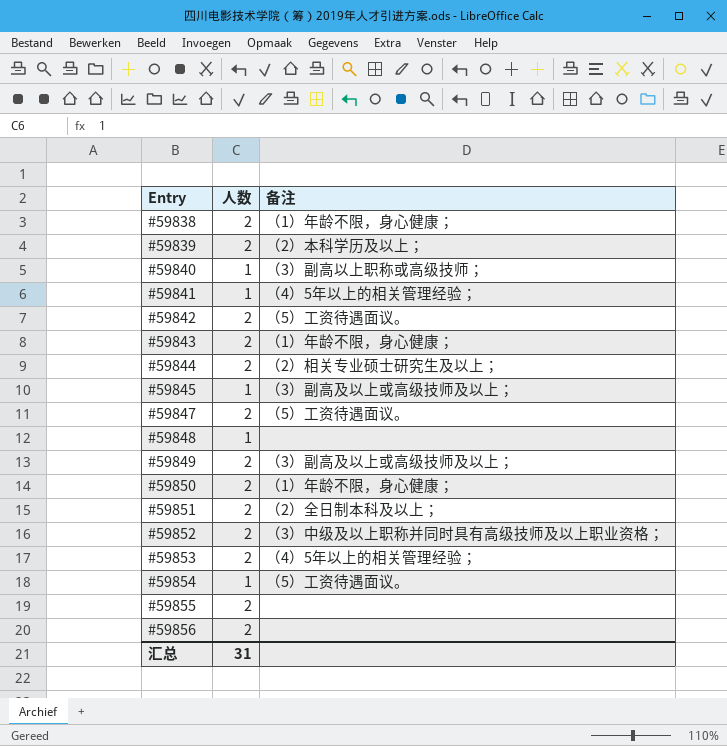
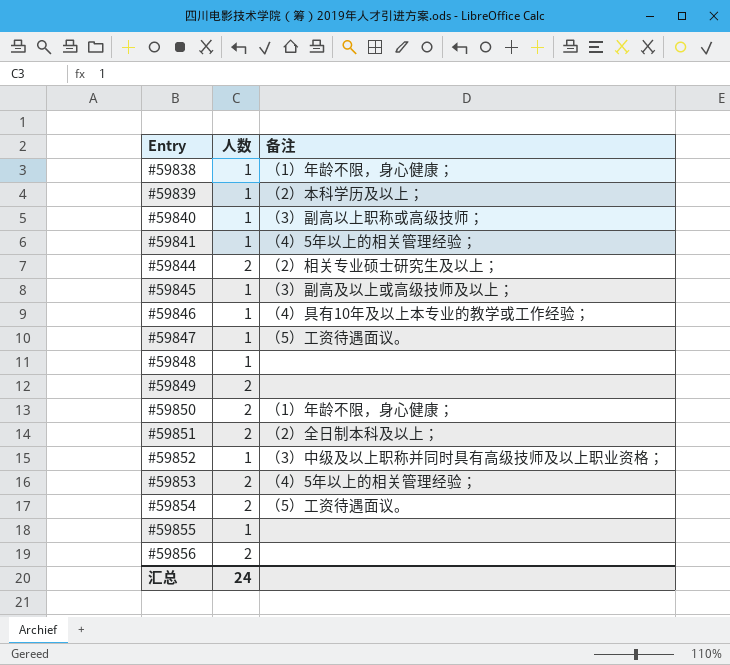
row #59842: 2 | （5）工资待遇面议。 -> none
row #59843: 2 | （1）年龄不限，身心健康； -> none
#59838 | 人数: 2 -> 1
#59839 | 人数: 2 -> 1
row #59846: none -> 1 | （4）具有10年及以上本专业的教学或工作经验；
#59847 | 人数: 2 -> 1
#59849 | 备注: （3）副高及以上或高级技师及以上； -> none
#59852 | 人数: 2 -> 1
#59854 | 人数: 1 -> 2
#59855 | 人数: 2 -> 1
汇总 | 人数: 31 -> 24

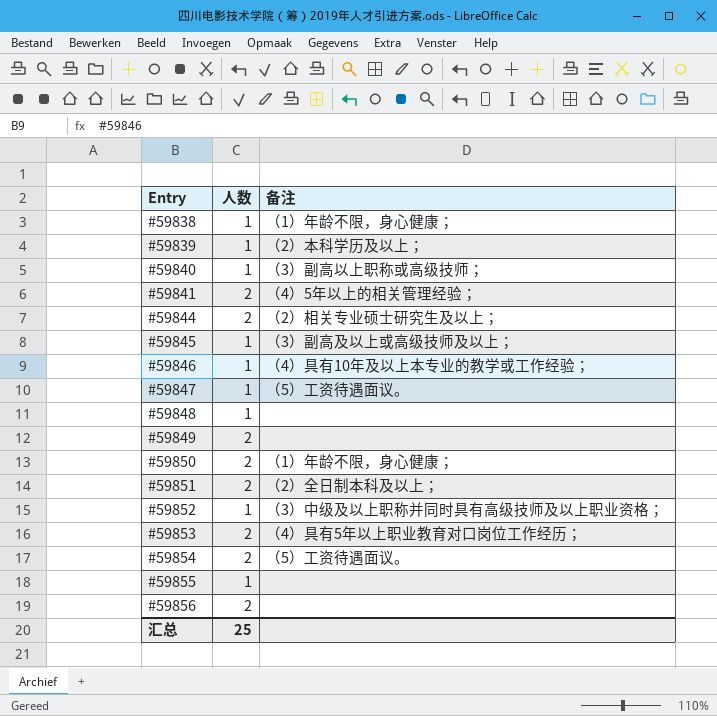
#59841 | 人数: 1 -> 2
#59853 | 备注: （4）5年以上的相关管理经验； -> （4）具有5年以上职业教育对口岗位工作经历；
汇总 | 人数: 24 -> 25

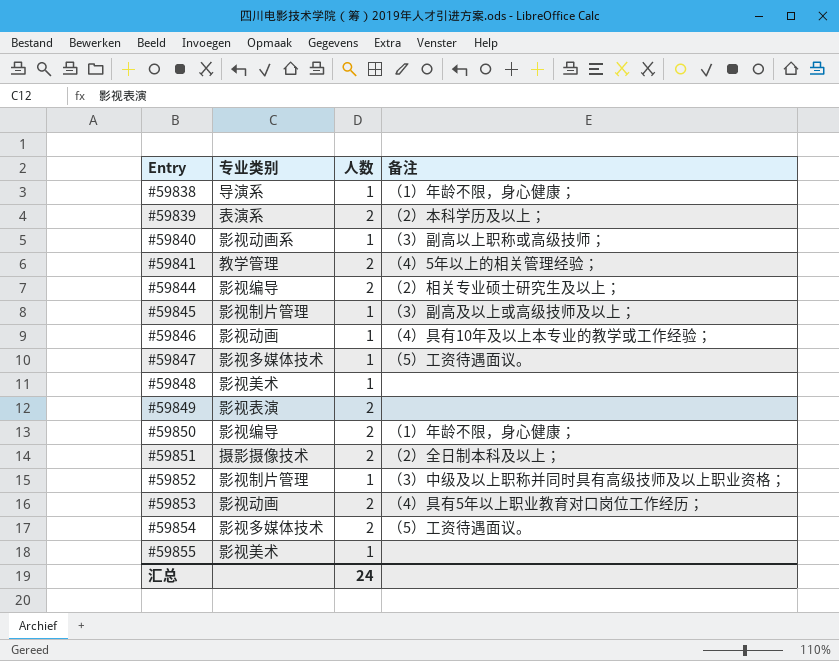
column 专业类别 | position: none -> 2
row #59856: 2 | none -> none
#59839 | 人数: 1 -> 2
汇总 | 人数: 25 -> 24

